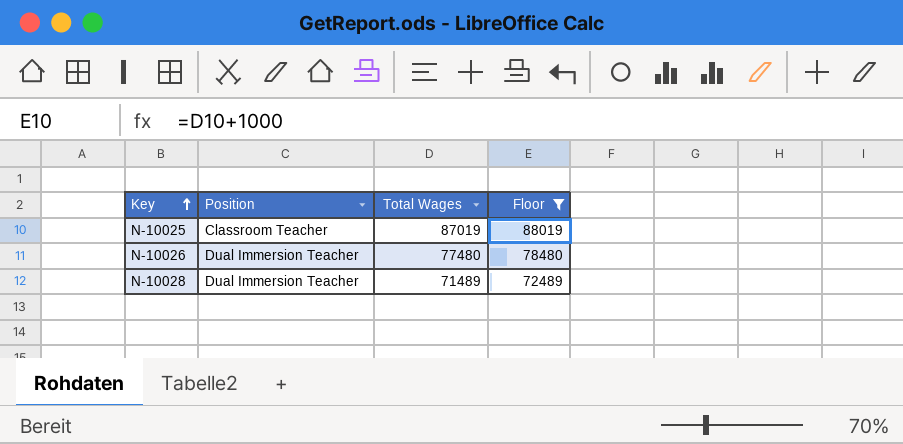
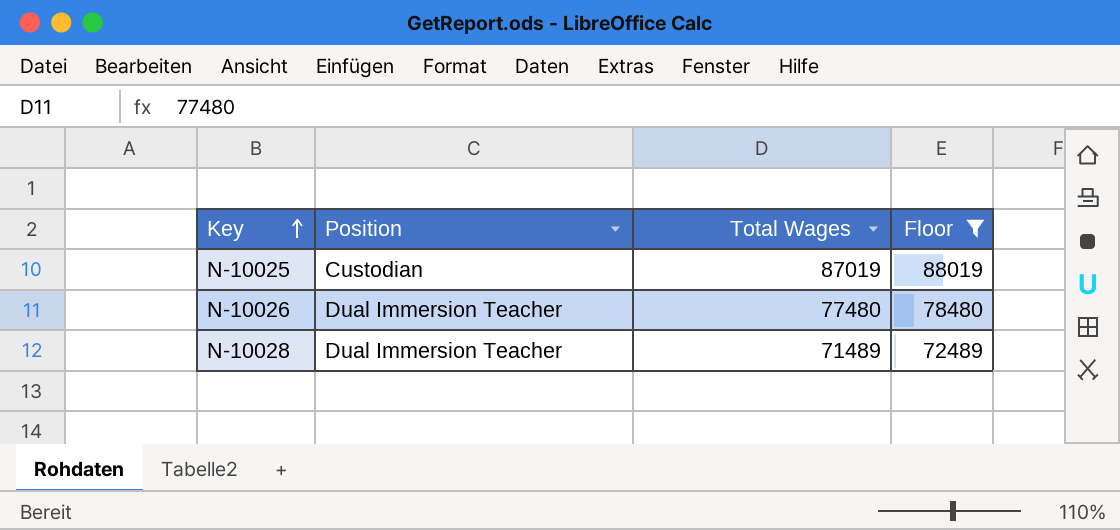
N-10025 | Position: Classroom Teacher -> Custodian

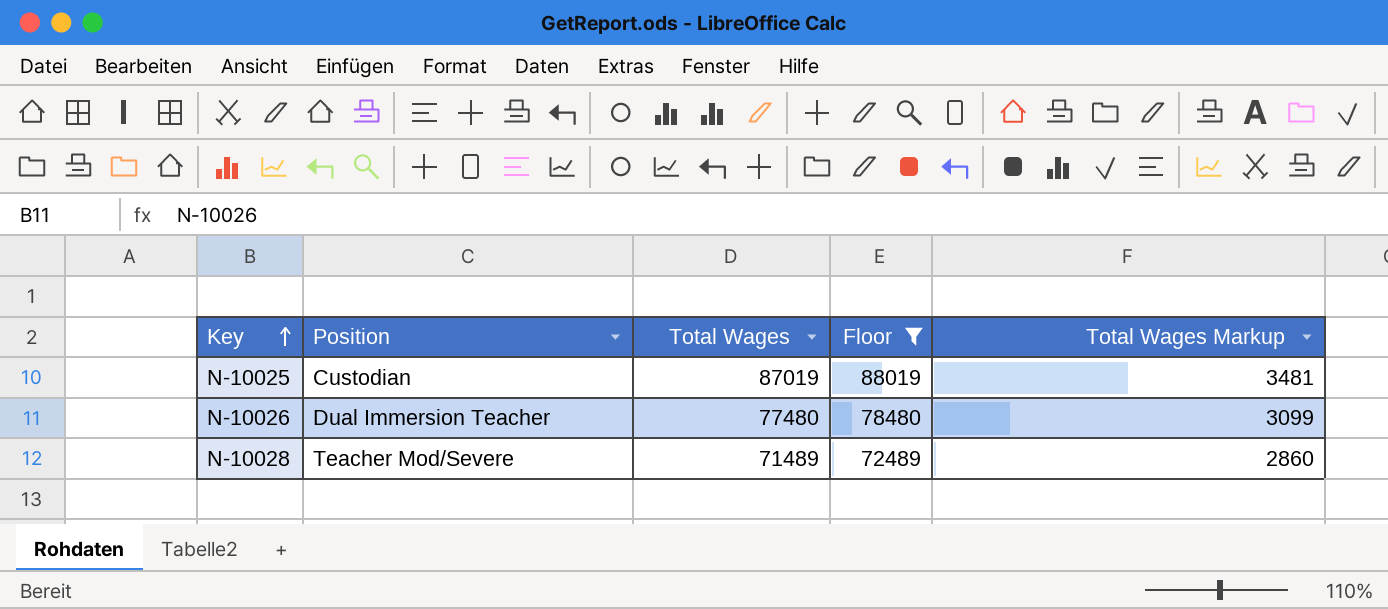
column Total Wages Markup | formula: none -> [Total Wages] * 0.04
N-10028 | Position: Dual Immersion Teacher -> Teacher Mod/Severe

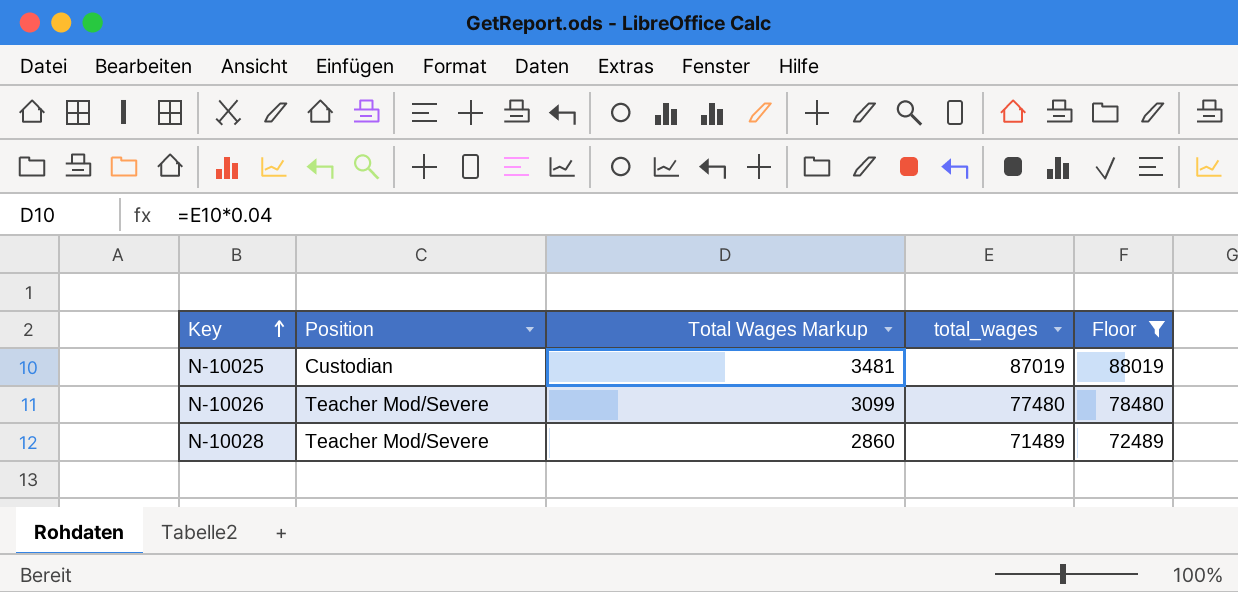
column Total Wages Markup | position: 5 -> 3
column name: Total Wages -> total_wages
N-10026 | Position: Dual Immersion Teacher -> Teacher Mod/Severe

